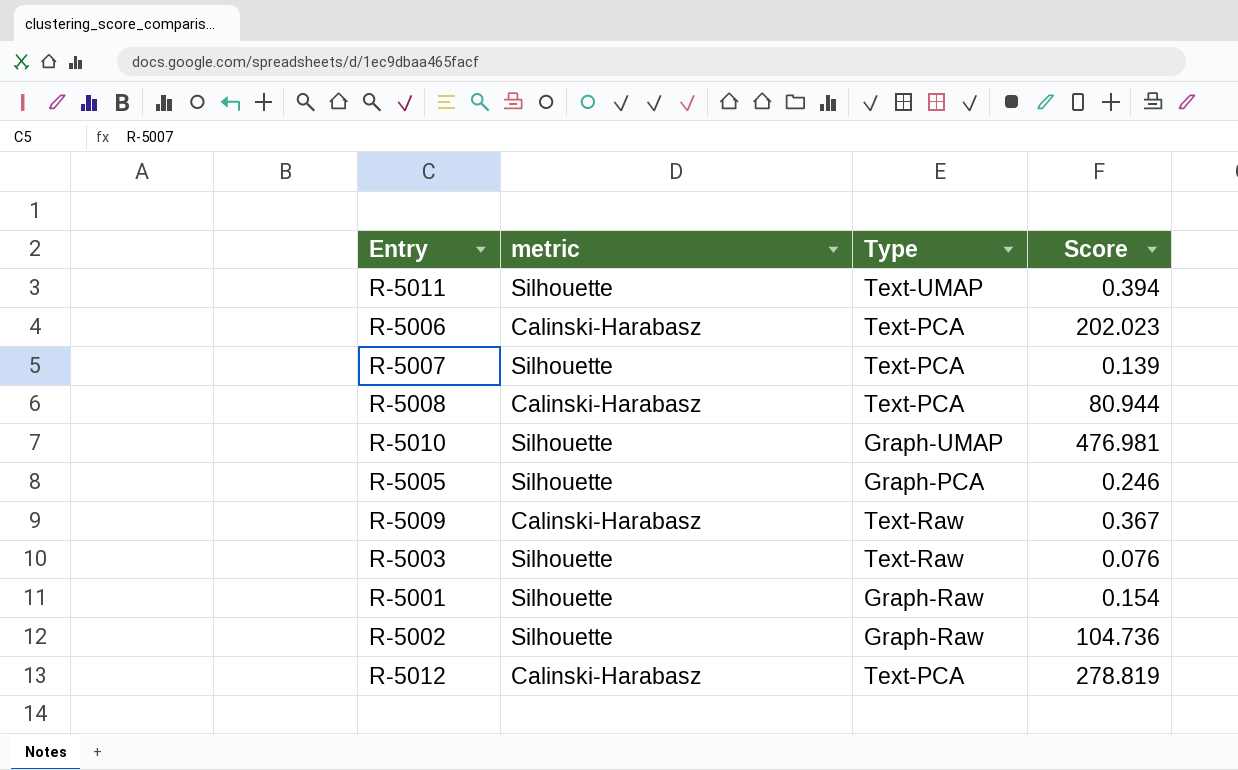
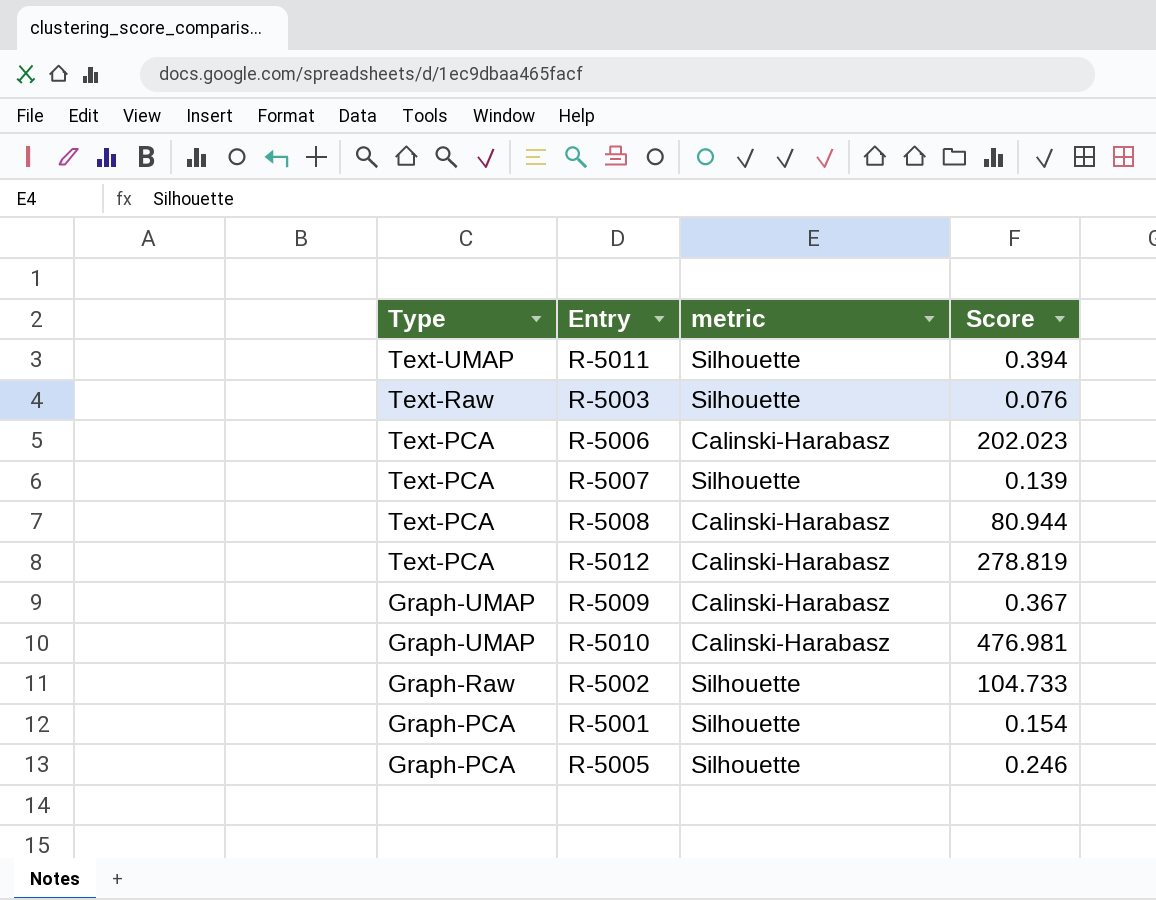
row order: none -> Type descending
column Type | position: 3 -> 1
R-5009 | Type: Text-Raw -> Graph-UMAP
R-5010 | metric: Silhouette -> Calinski-Harabasz
R-5002 | Score: 104.736 -> 104.733
R-5001 | Type: Graph-Raw -> Graph-PCA

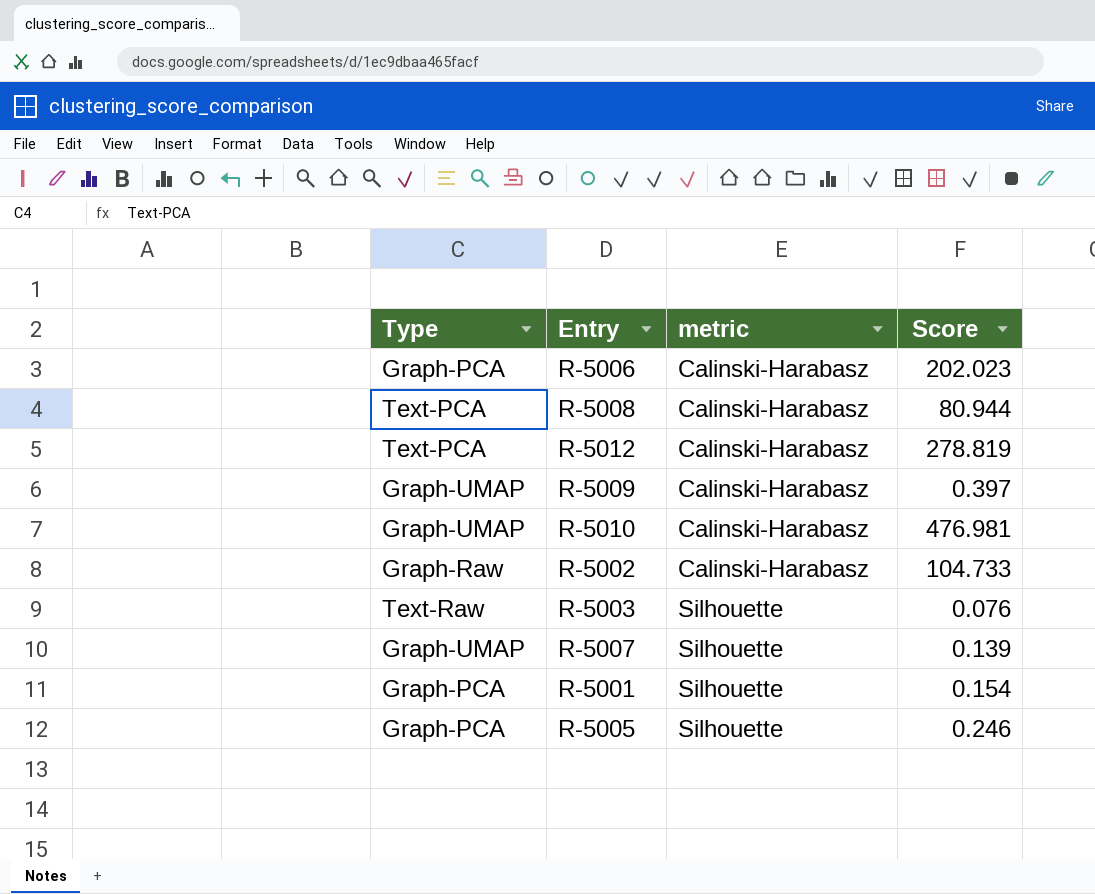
row order: Type descending -> metric ascending
row R-5011: Text-UMAP | Silhouette | 0.394 -> none
R-5006 | Type: Text-PCA -> Graph-PCA
R-5009 | Score: 0.367 -> 0.397
R-5002 | metric: Silhouette -> Calinski-Harabasz
R-5007 | Type: Text-PCA -> Graph-UMAP

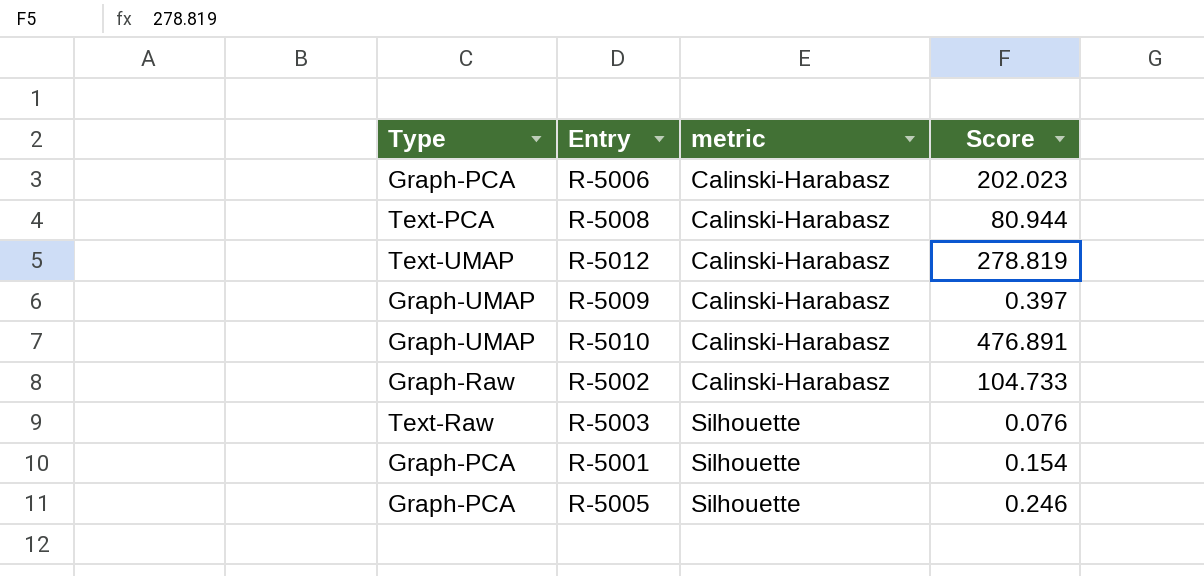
row R-5007: Graph-UMAP | Silhouette | 0.139 -> none
R-5012 | Type: Text-PCA -> Text-UMAP
R-5010 | Score: 476.981 -> 476.891

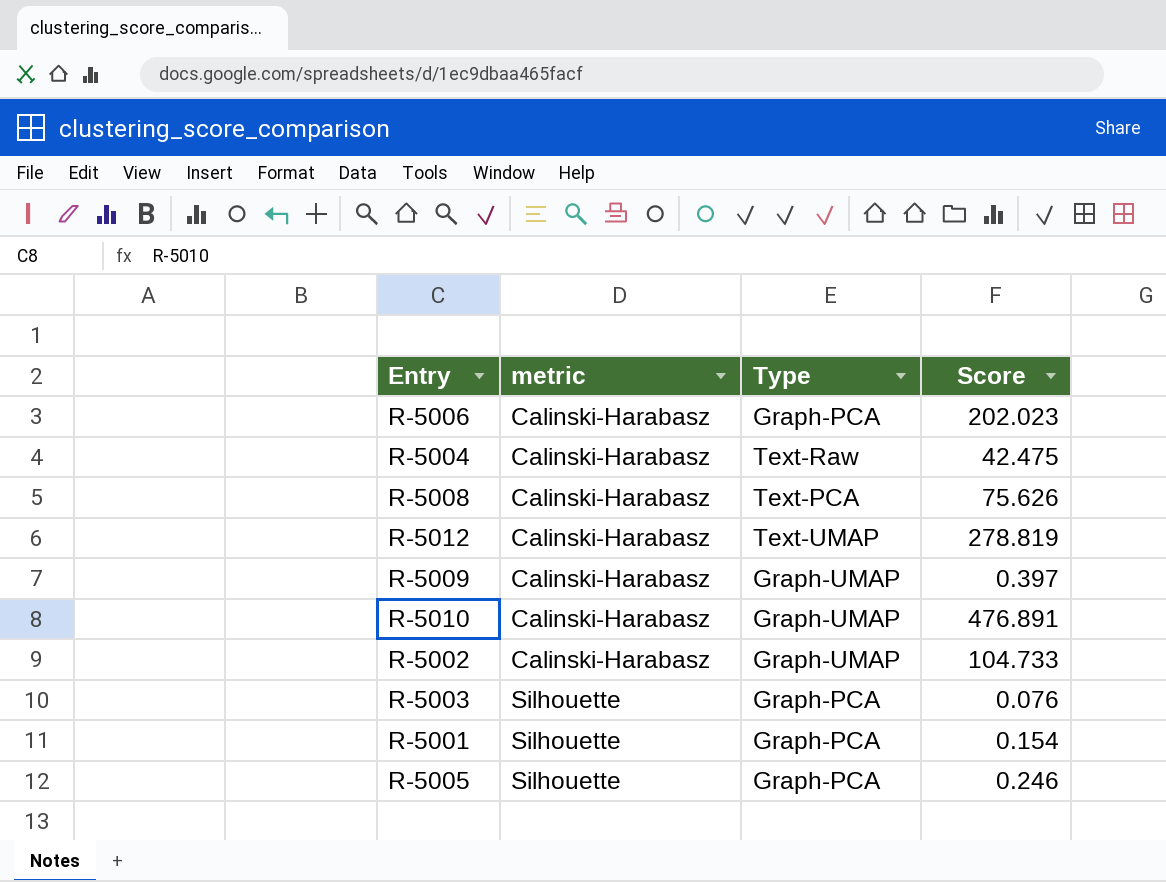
column Type | position: 1 -> 3
row R-5004: none -> Calinski-Harabasz | Text-Raw | 42.475
R-5008 | Score: 80.944 -> 75.626
R-5002 | Type: Graph-Raw -> Graph-UMAP
R-5003 | Type: Text-Raw -> Graph-PCA

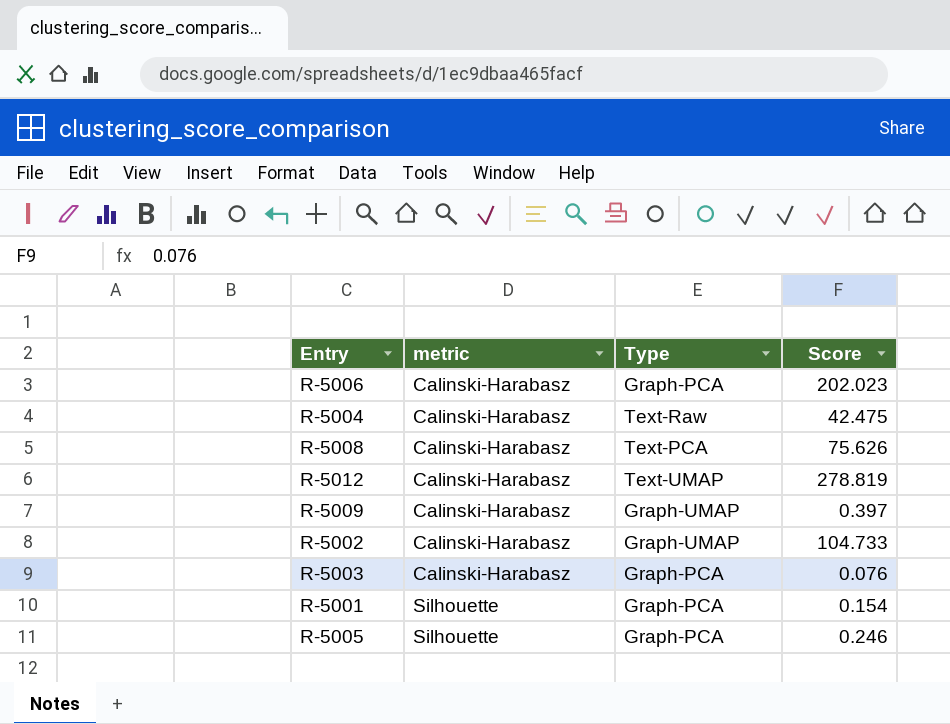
row R-5010: Calinski-Harabasz | Graph-UMAP | 476.891 -> none
R-5003 | metric: Silhouette -> Calinski-Harabasz

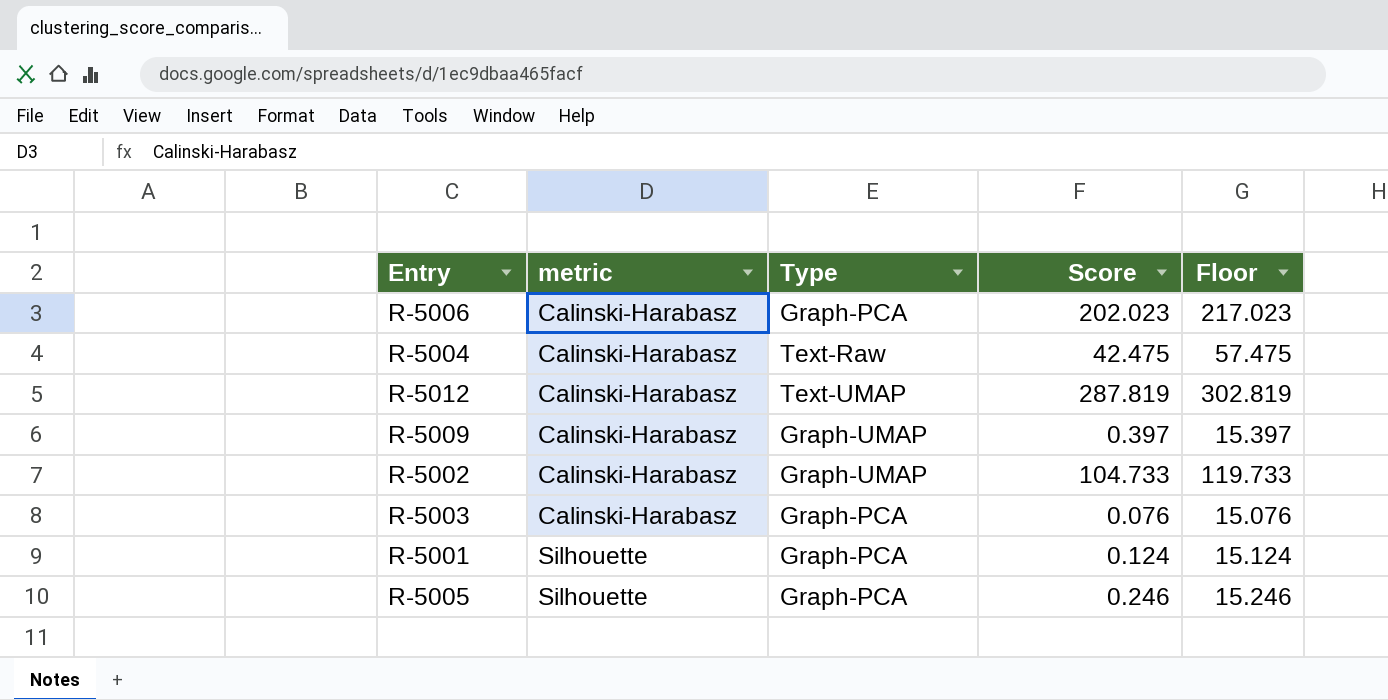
column Floor | formula: none -> [Score] + 15
row R-5008: Calinski-Harabasz | Text-PCA | 75.626 -> none
R-5012 | Score: 278.819 -> 287.819
R-5001 | Score: 0.154 -> 0.124

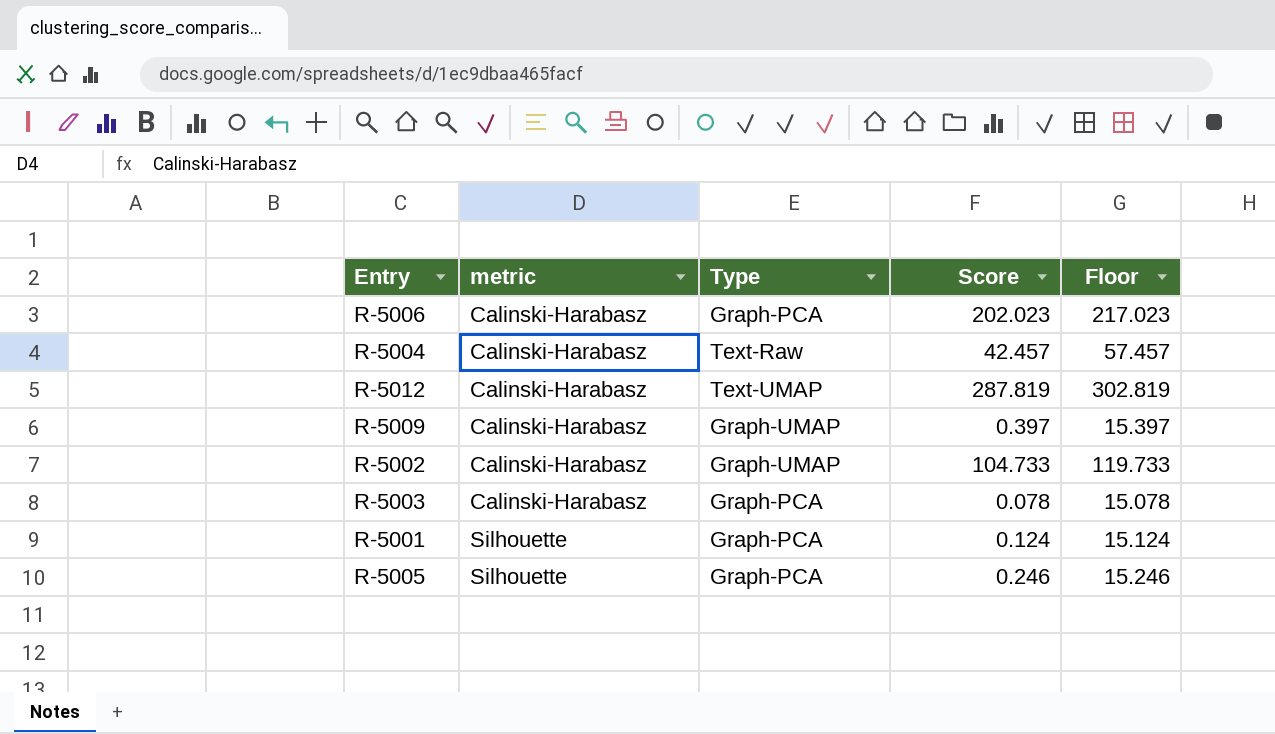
R-5004 | Score: 42.475 -> 42.457
R-5004 | Floor: 57.475 -> 57.457
R-5003 | Score: 0.076 -> 0.078
R-5003 | Floor: 15.076 -> 15.078

